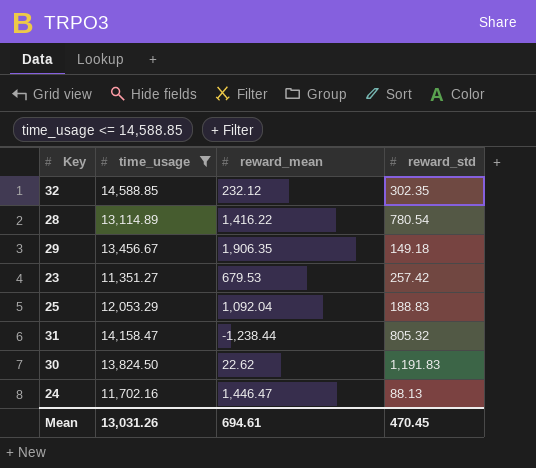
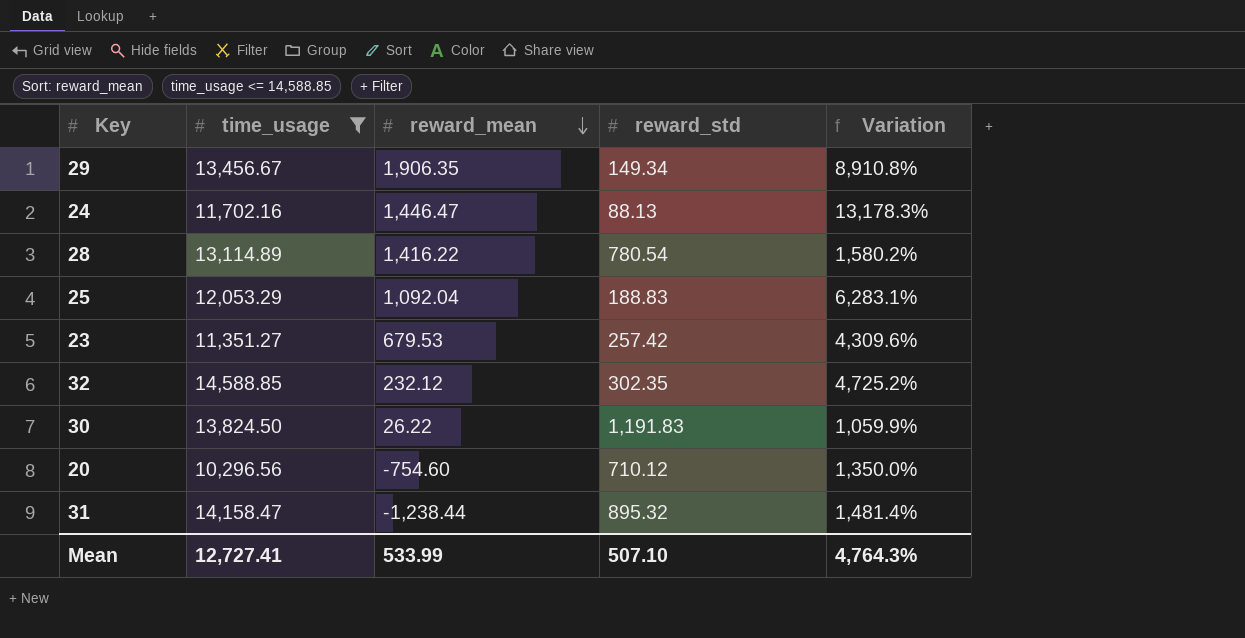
row order: none -> reward_mean descending
column Variation | formula: none -> ([time_usage] - [reward_std]) / [reward_std]
29 | reward_std: 149.18 -> 149.34
30 | reward_mean: 22.62 -> 26.22
row 20: none -> 10,296.56 | -754.60 | 710.12 | 1,350.0%
31 | reward_std: 805.32 -> 895.32
Mean | time_usage: 13,031.26 -> 12,727.41
Mean | reward_mean: 694.61 -> 533.99
Mean | reward_std: 470.45 -> 507.10

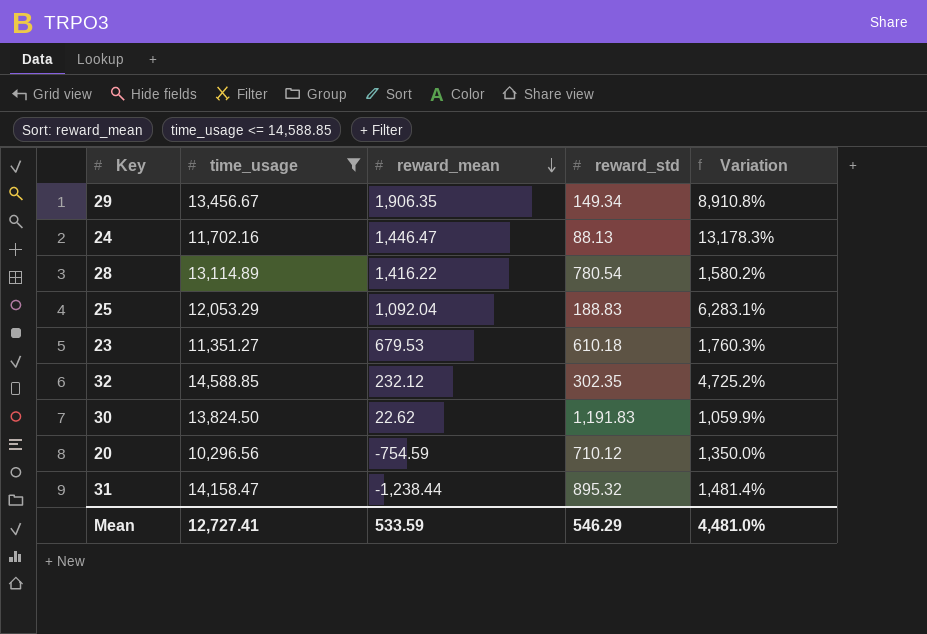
23 | reward_std: 257.42 -> 610.18
23 | Variation: 4,309.6% -> 1,760.3%
30 | reward_mean: 26.22 -> 22.62
20 | reward_mean: -754.60 -> -754.59
Mean | reward_mean: 533.99 -> 533.59
Mean | reward_std: 507.10 -> 546.29
Mean | Variation: 4,764.3% -> 4,481.0%

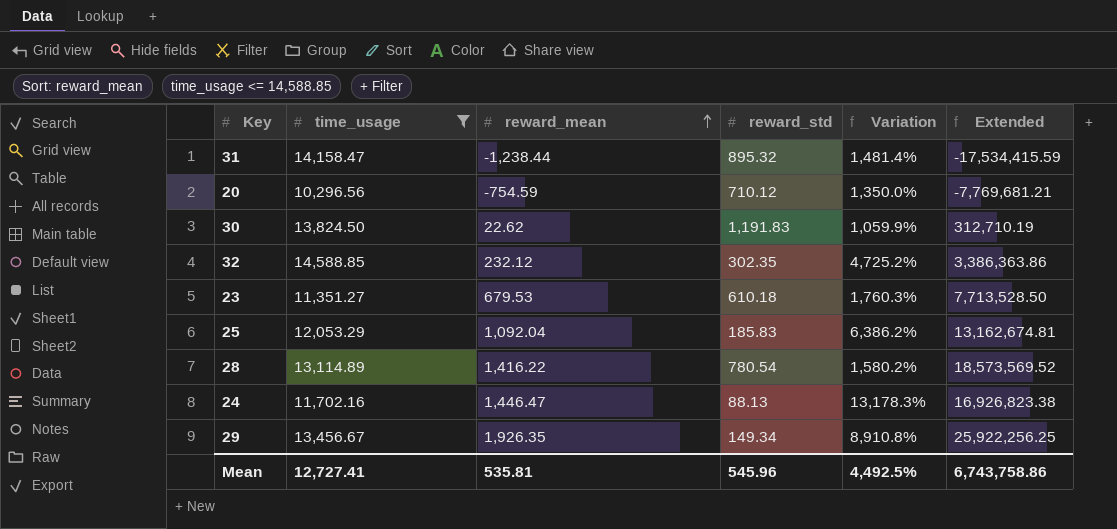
row order: reward_mean descending -> reward_mean ascending
column Extended | formula: none -> [time_usage] * [reward_mean]
25 | reward_std: 188.83 -> 185.83
25 | Variation: 6,283.1% -> 6,386.2%
29 | reward_mean: 1,906.35 -> 1,926.35
Mean | reward_mean: 533.59 -> 535.81
Mean | reward_std: 546.29 -> 545.96
Mean | Variation: 4,481.0% -> 4,492.5%

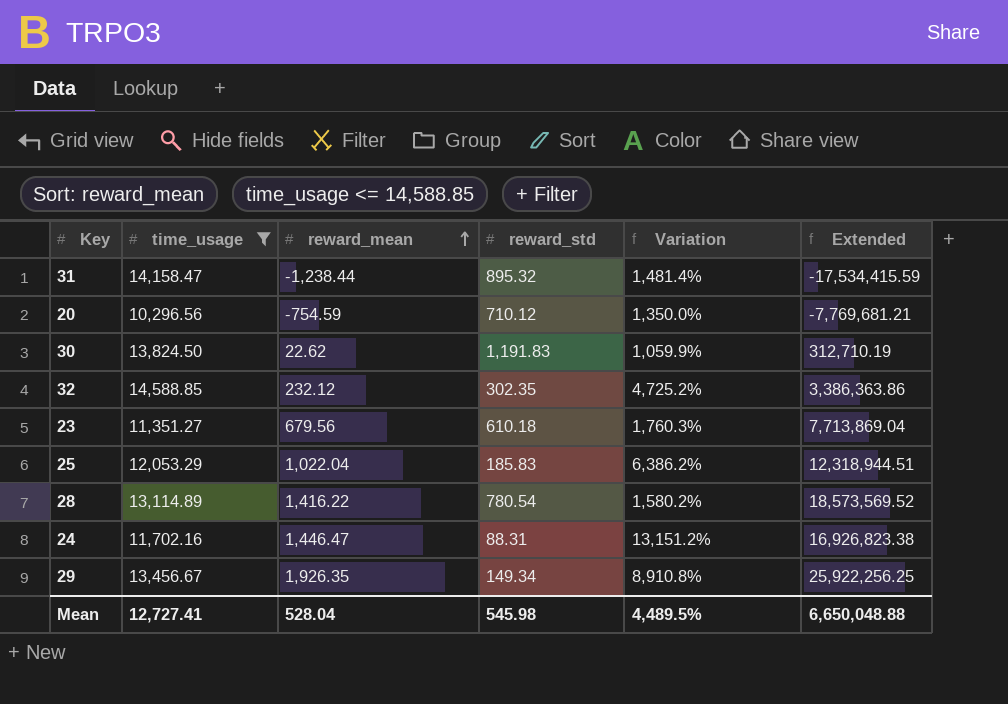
23 | reward_mean: 679.53 -> 679.56
23 | Extended: 7,713,528.50 -> 7,713,869.04
25 | reward_mean: 1,092.04 -> 1,022.04
25 | Extended: 13,162,674.81 -> 12,318,944.51
24 | reward_std: 88.13 -> 88.31
24 | Variation: 13,178.3% -> 13,151.2%
Mean | reward_mean: 535.81 -> 528.04
Mean | reward_std: 545.96 -> 545.98
Mean | Variation: 4,492.5% -> 4,489.5%
Mean | Extended: 6,743,758.86 -> 6,650,048.88

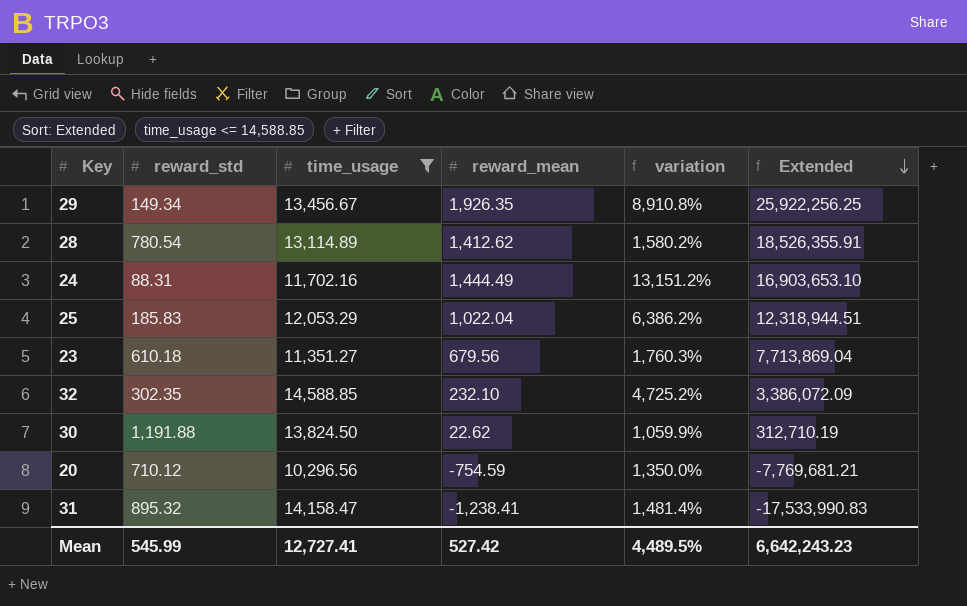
row order: reward_mean ascending -> Extended descending
column reward_std | position: 4 -> 2
column name: Variation -> variation
28 | reward_mean: 1,416.22 -> 1,412.62
28 | Extended: 18,573,569.52 -> 18,526,355.91
24 | reward_mean: 1,446.47 -> 1,444.49
24 | Extended: 16,926,823.38 -> 16,903,653.10
32 | reward_mean: 232.12 -> 232.10
32 | Extended: 3,386,363.86 -> 3,386,072.09
30 | reward_std: 1,191.83 -> 1,191.88
31 | reward_mean: -1,238.44 -> -1,238.41
31 | Extended: -17,534,415.59 -> -17,533,990.83
Mean | reward_std: 545.98 -> 545.99
Mean | reward_mean: 528.04 -> 527.42
Mean | Extended: 6,650,048.88 -> 6,642,243.23

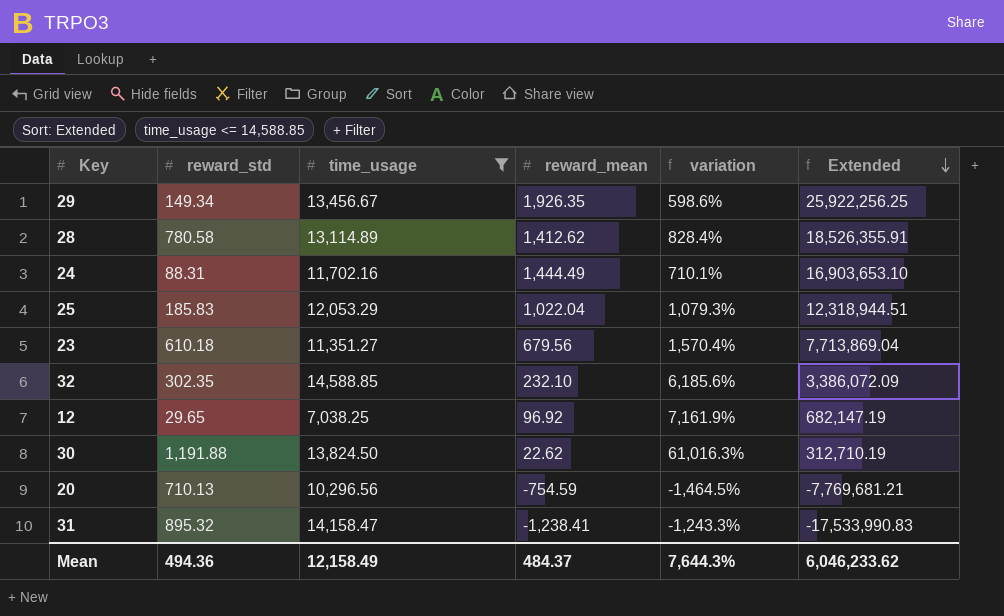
column variation | formula: ([time_usage] - [reward_std]) / [reward_std] -> ([time_usage] - [reward_mean]) / [reward_mean]
28 | reward_std: 780.54 -> 780.58
row 12: none -> 29.65 | 7,038.25 | 96.92 | 7,161.9% | 682,147.19
20 | reward_std: 710.12 -> 710.13
Mean | reward_std: 545.99 -> 494.36
Mean | time_usage: 12,727.41 -> 12,158.49
Mean | reward_mean: 527.42 -> 484.37
Mean | variation: 4,489.5% -> 7,644.3%
Mean | Extended: 6,642,243.23 -> 6,046,233.62

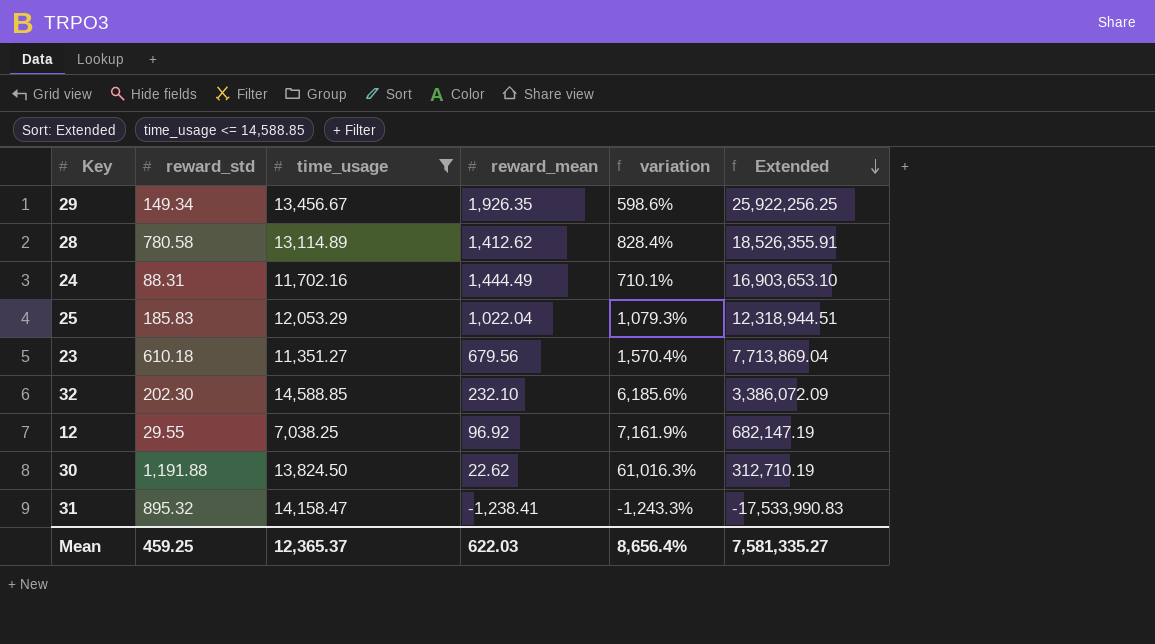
row 20: 710.13 | 10,296.56 | -754.59 | -1,464.5% | -7,769,681.21 -> none
32 | reward_std: 302.35 -> 202.30
12 | reward_std: 29.65 -> 29.55
Mean | reward_std: 494.36 -> 459.25
Mean | time_usage: 12,158.49 -> 12,365.37
Mean | reward_mean: 484.37 -> 622.03
Mean | variation: 7,644.3% -> 8,656.4%
Mean | Extended: 6,046,233.62 -> 7,581,335.27

